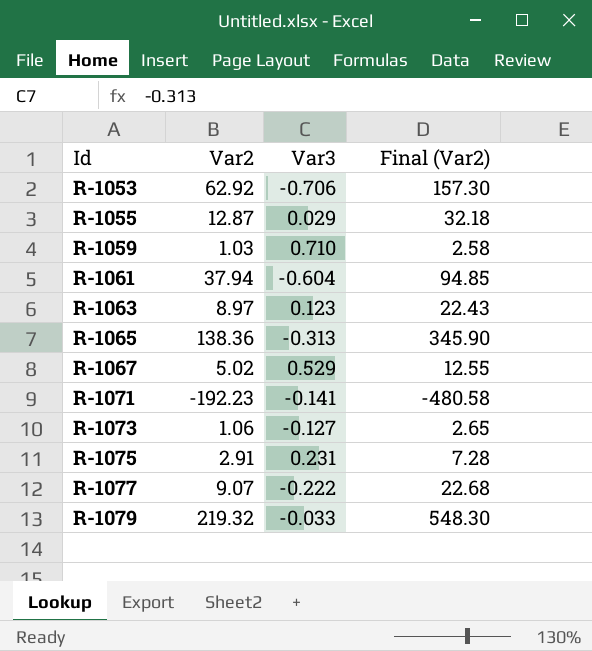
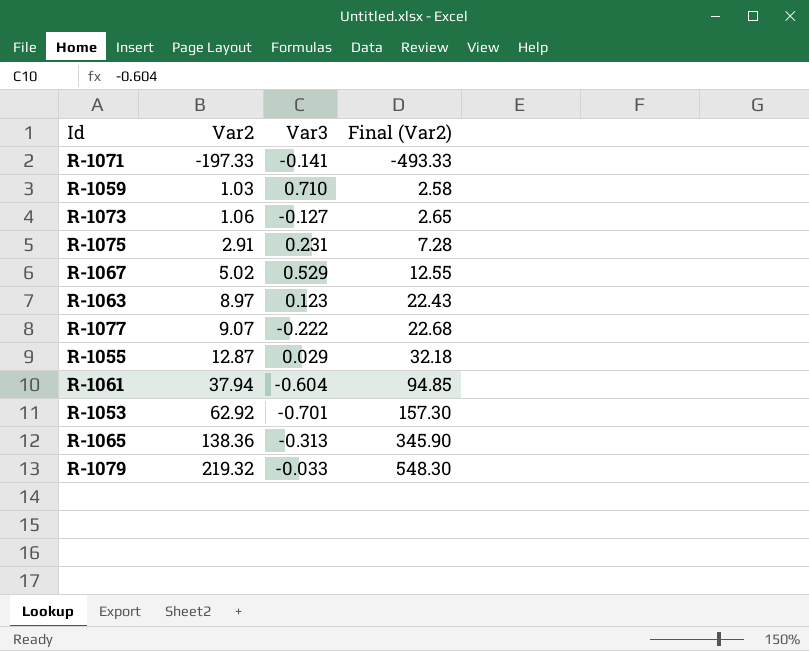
row order: Id ascending -> Var2 ascending
R-1071 | Var2: -192.23 -> -197.33
R-1071 | Final (Var2): -480.58 -> -493.33
R-1053 | Var3: -0.706 -> -0.701

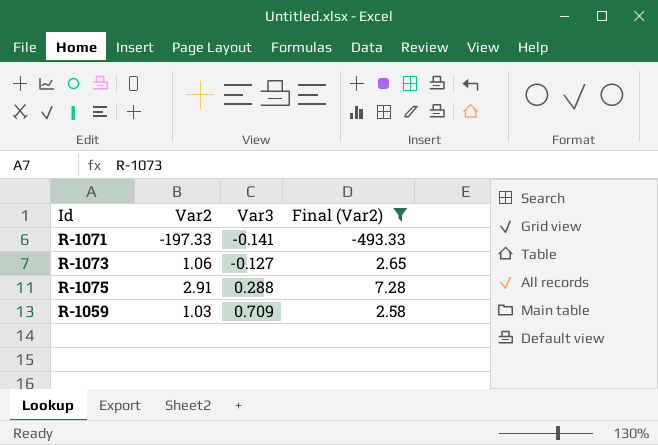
filter: none -> Final (Var2) <= 7.28
row order: Var2 ascending -> Var3 ascending
R-1075 | Var3: 0.231 -> 0.288
R-1059 | Var3: 0.710 -> 0.709

